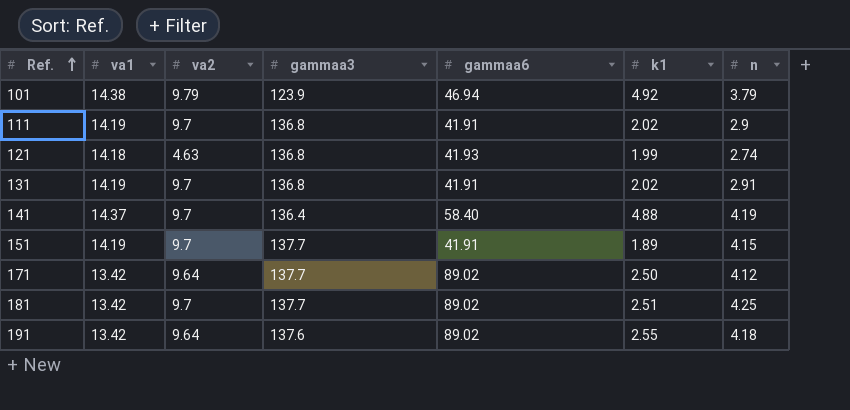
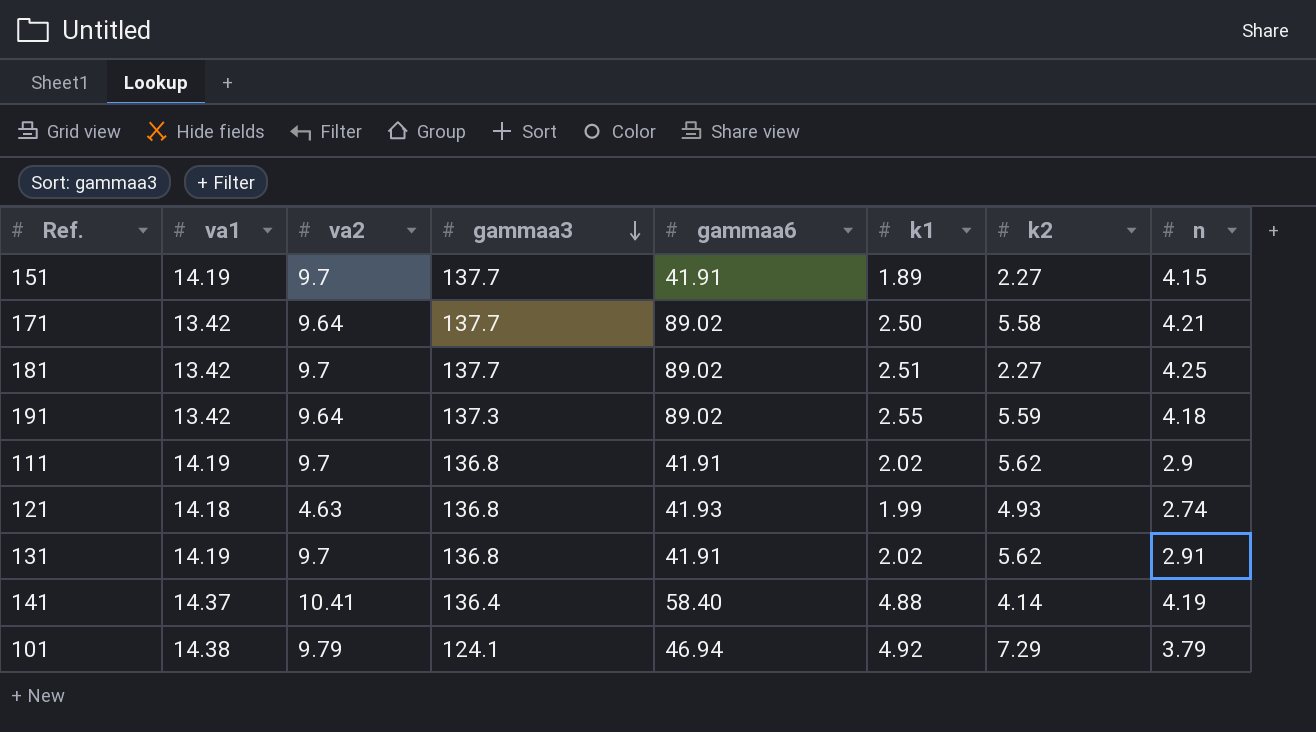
row order: Ref. ascending -> gammaa3 descending
column k2 | position: none -> 7
171 | n: 4.12 -> 4.21
191 | gammaa3: 137.6 -> 137.3
141 | va2: 9.7 -> 10.41
101 | gammaa3: 123.9 -> 124.1

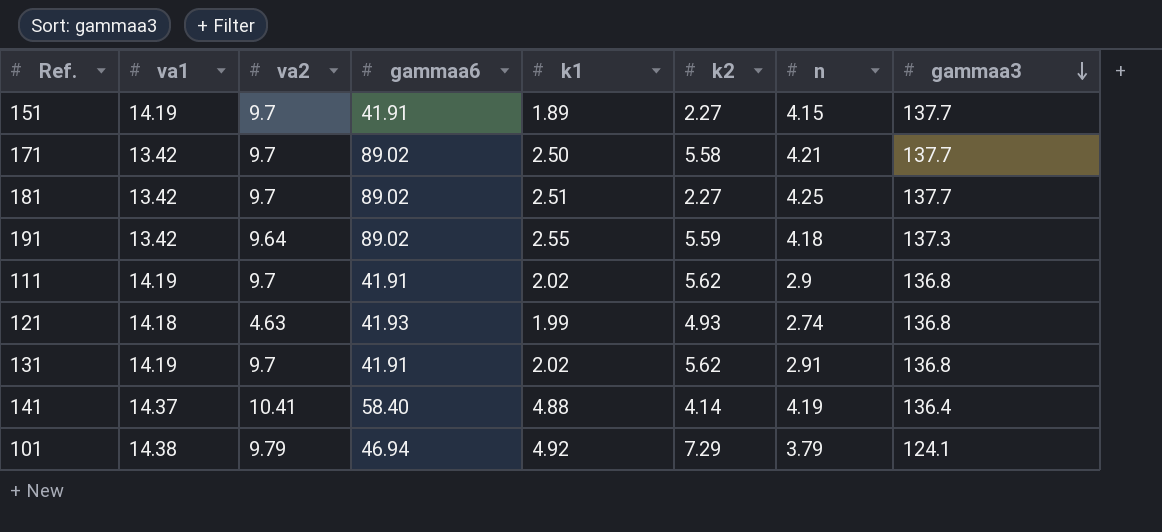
column gammaa3 | position: 4 -> 8
171 | va2: 9.64 -> 9.7

